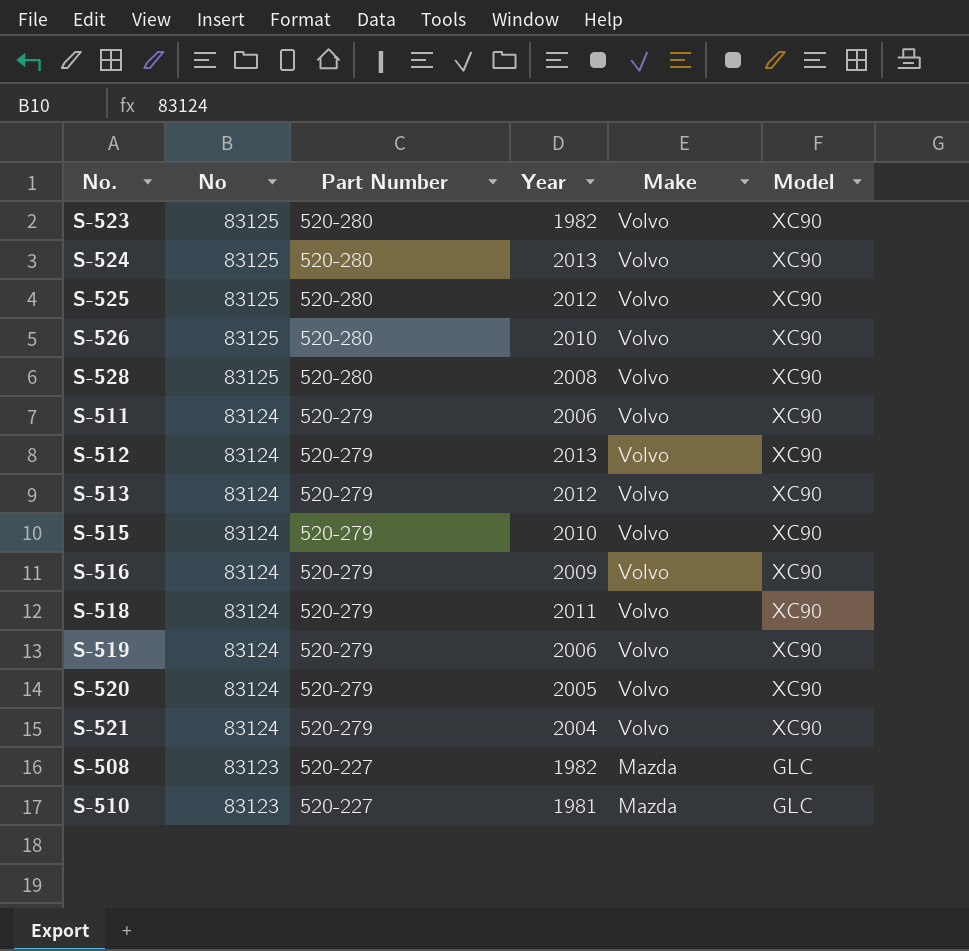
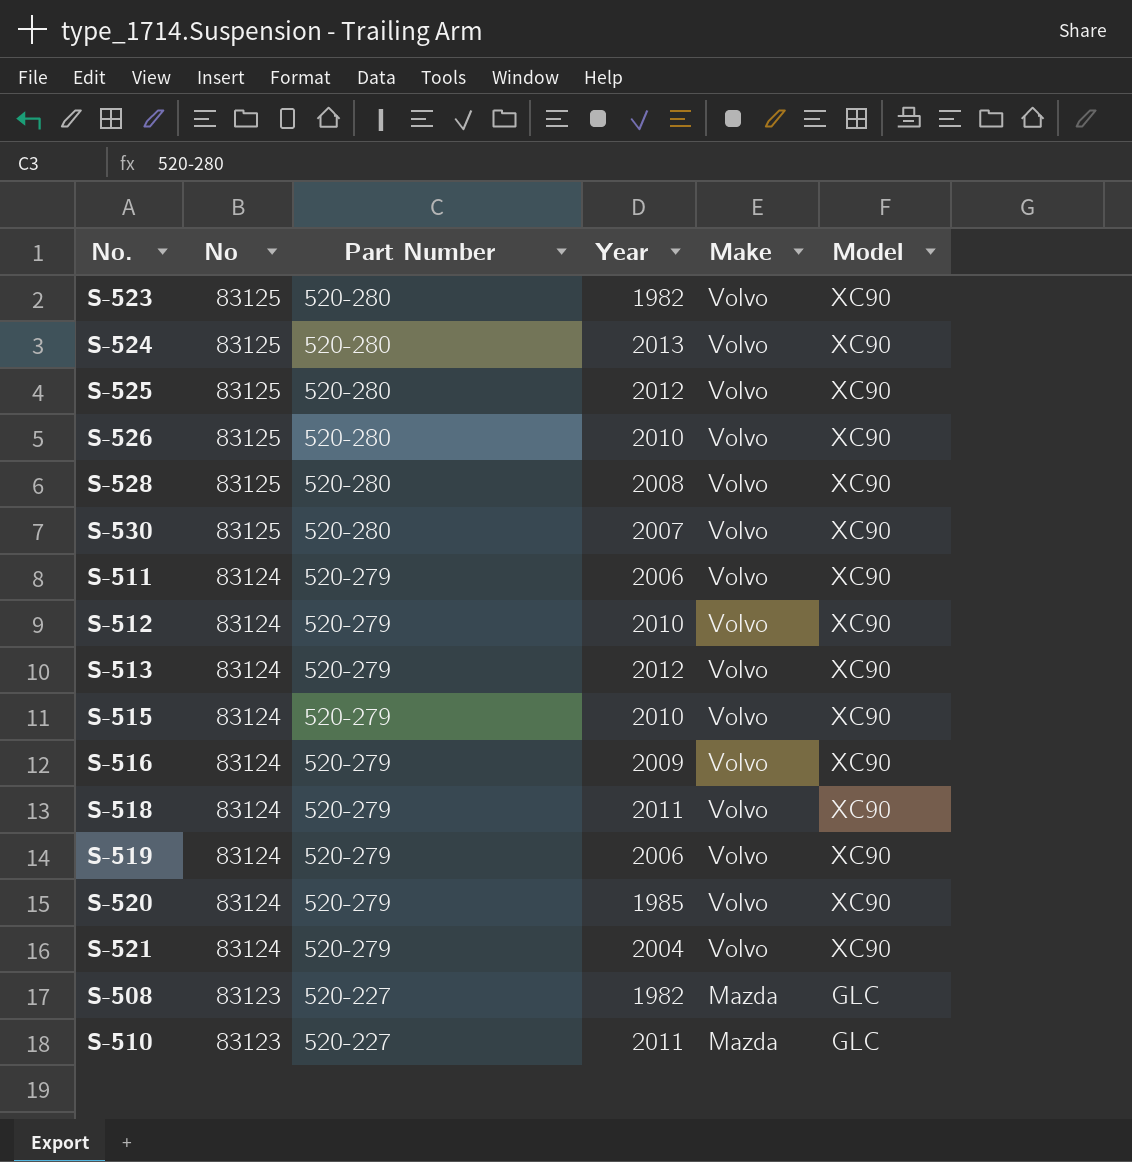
row S-530: none -> 83125 | 520-280 | 2007 | Volvo | XC90
S-512 | Year: 2013 -> 2010
S-520 | Year: 2005 -> 1985
S-510 | Year: 1981 -> 2011

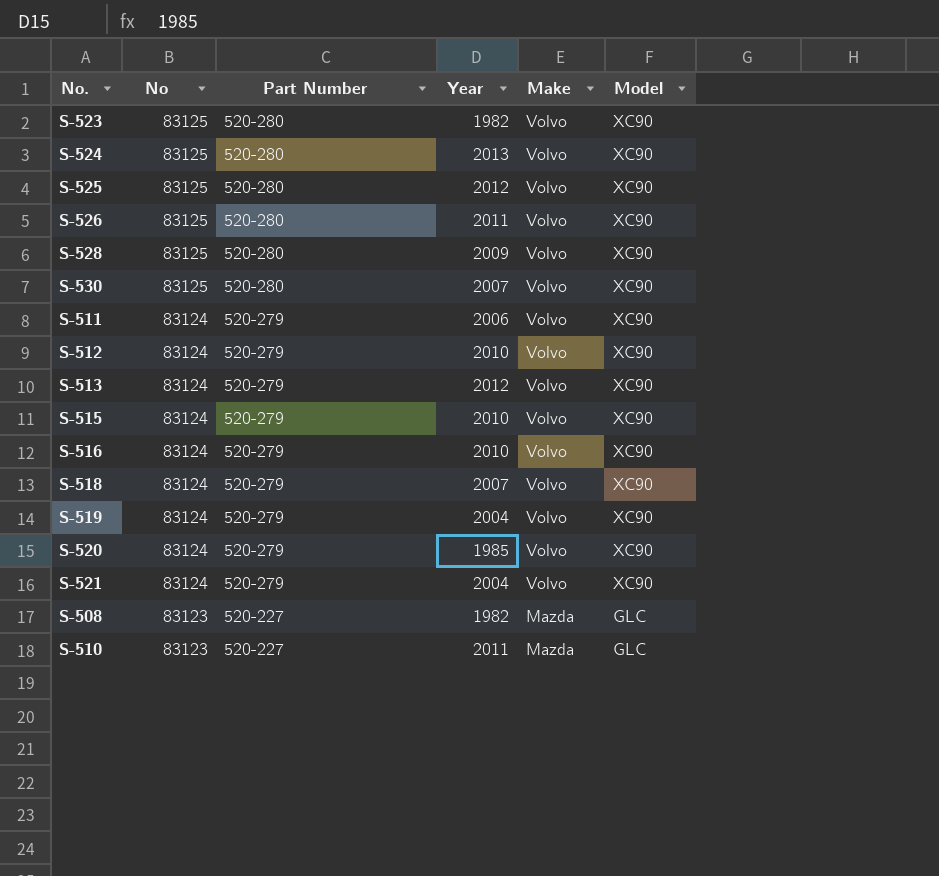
S-526 | Year: 2010 -> 2011
S-528 | Year: 2008 -> 2009
S-516 | Year: 2009 -> 2010
S-518 | Year: 2011 -> 2007
S-519 | Year: 2006 -> 2004

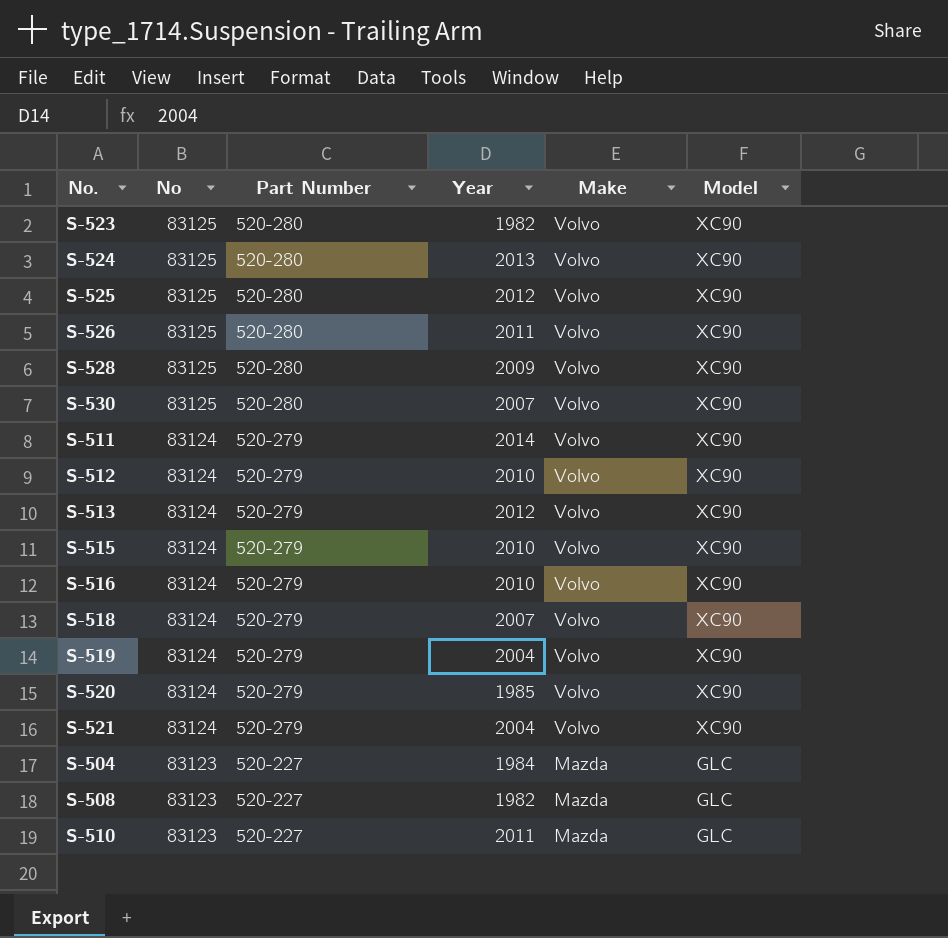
S-511 | Year: 2006 -> 2014
row S-504: none -> 83123 | 520-227 | 1984 | Mazda | GLC

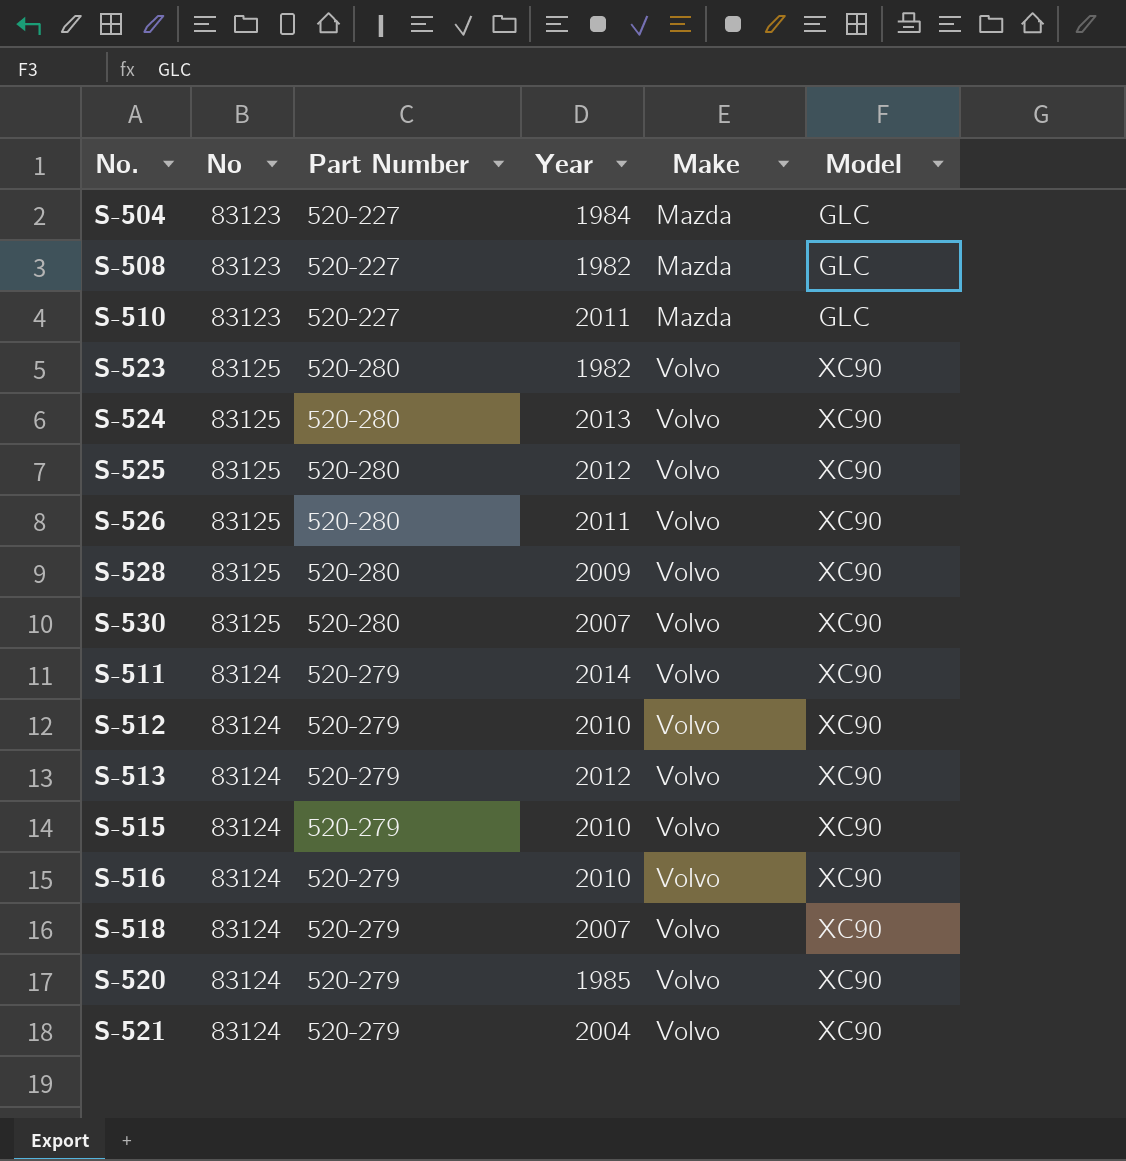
row order: No descending -> Make ascending
row S-519: 83124 | 520-279 | 2004 | Volvo | XC90 -> none

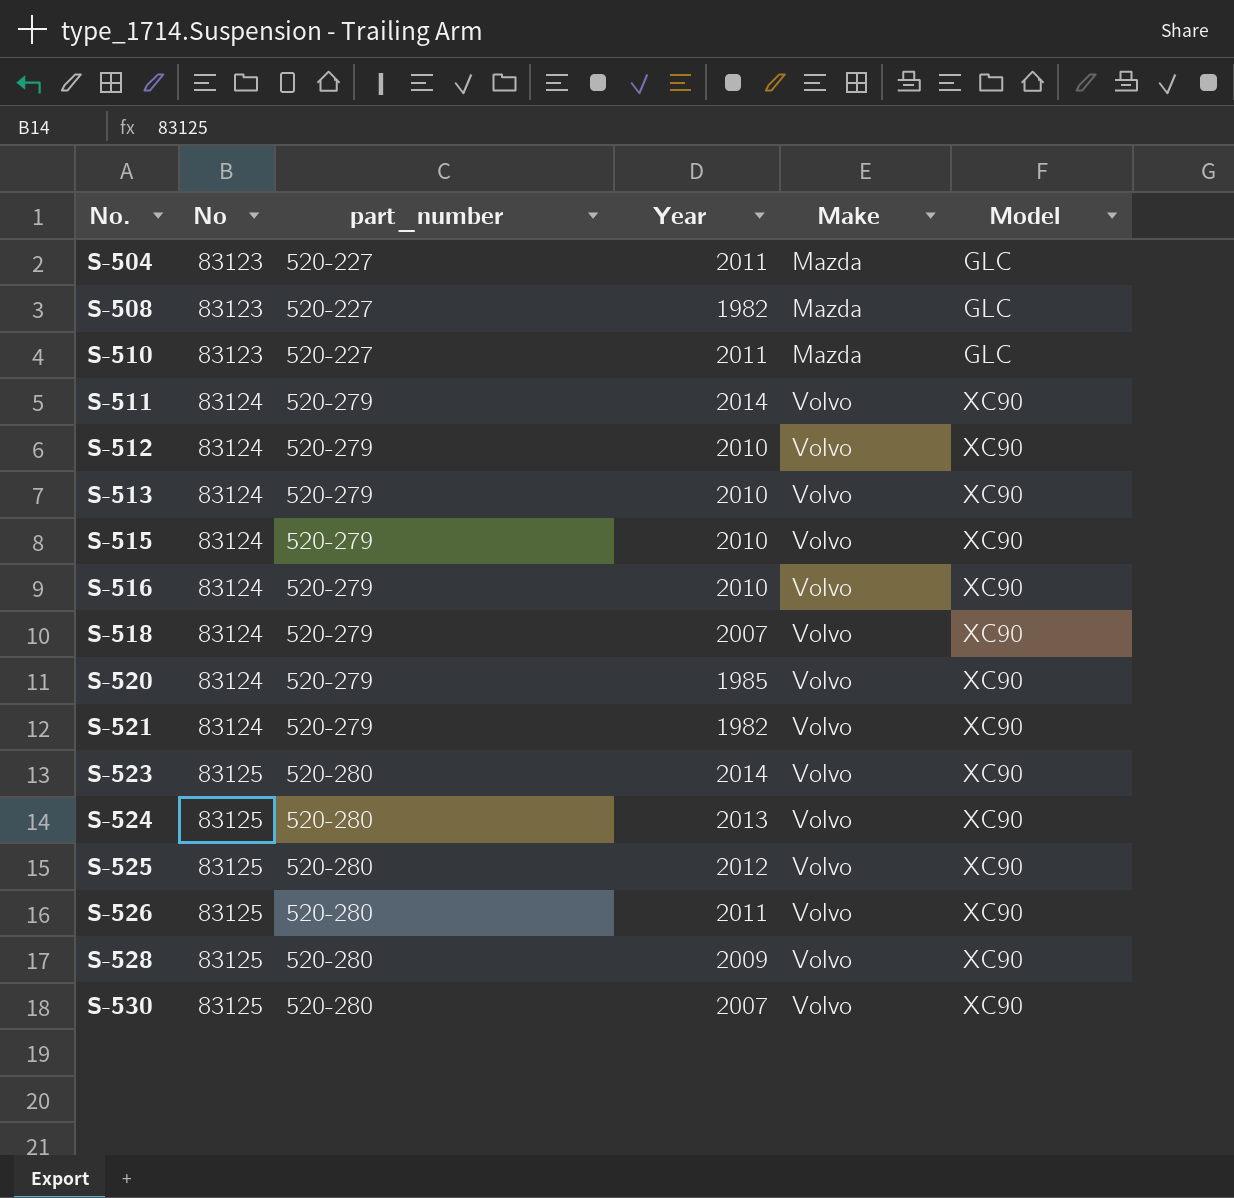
row order: Make ascending -> No. ascending
column name: Part Number -> part_number
S-504 | Year: 1984 -> 2011
S-513 | Year: 2012 -> 2010
S-521 | Year: 2004 -> 1982
S-523 | Year: 1982 -> 2014

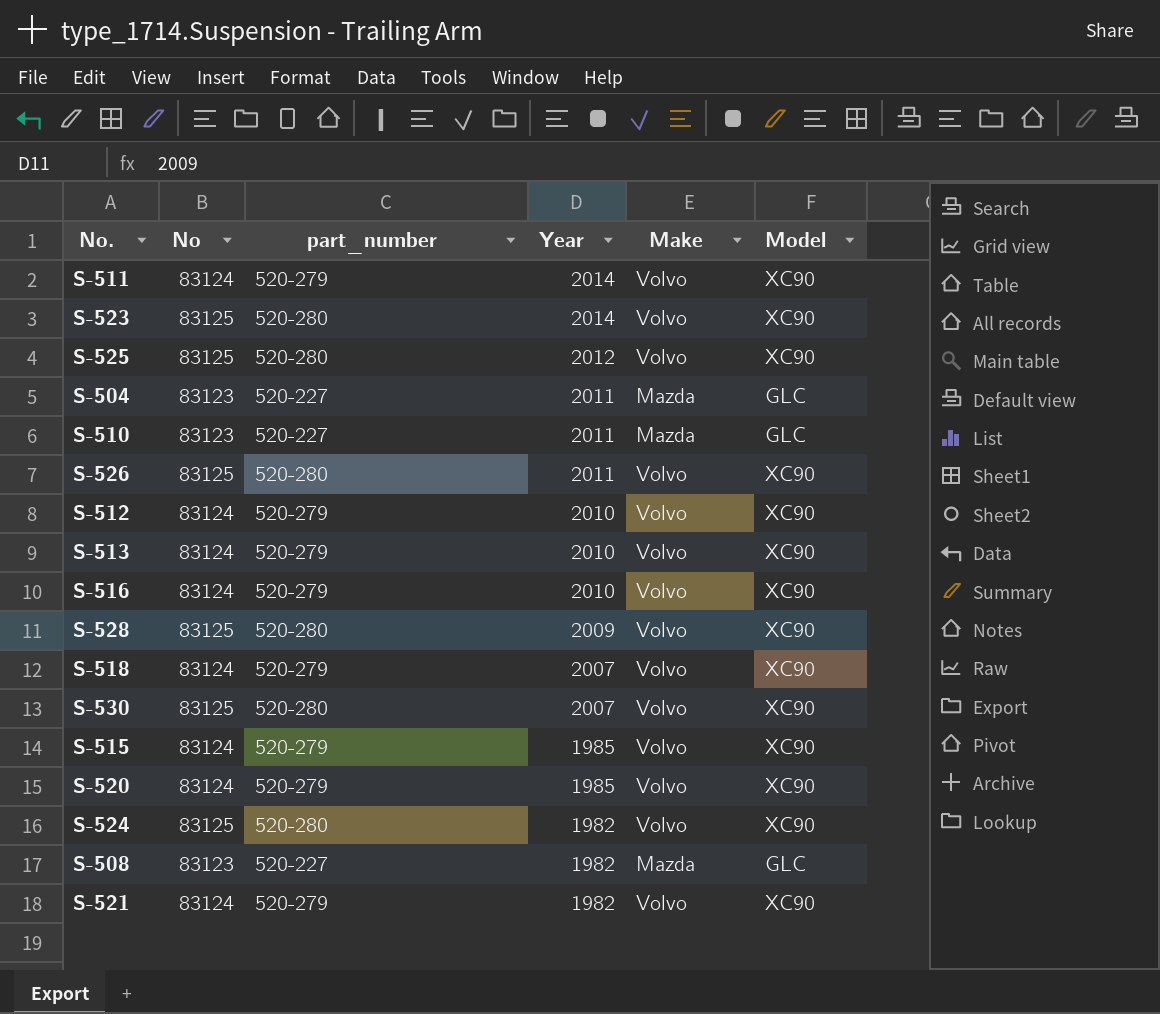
row order: No. ascending -> Year descending
S-515 | Year: 2010 -> 1985
S-524 | Year: 2013 -> 1982

